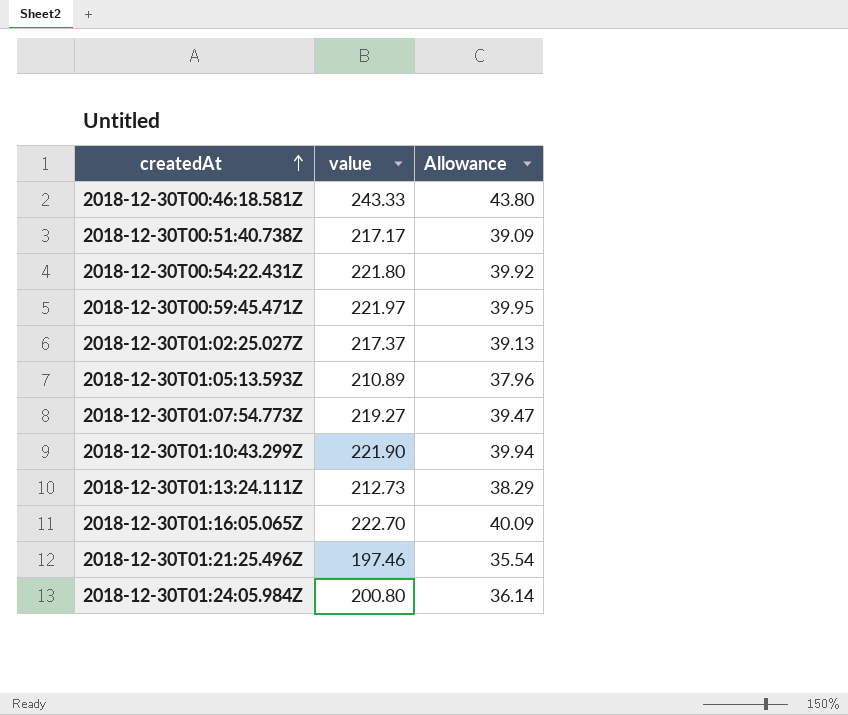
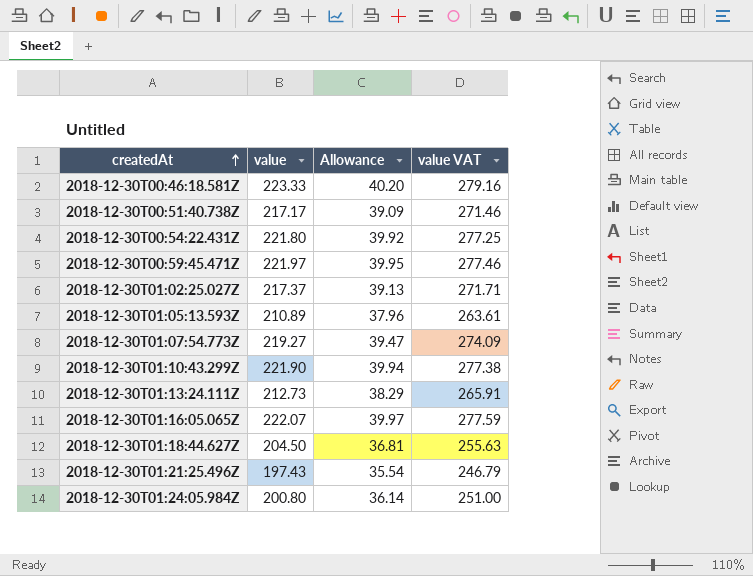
column value VAT | formula: none -> [value] * 1.25
2018-12-30T00:46:18.581Z | value: 243.33 -> 223.33
2018-12-30T00:46:18.581Z | Allowance: 43.80 -> 40.20
2018-12-30T01:16:05.065Z | value: 222.70 -> 222.07
2018-12-30T01:16:05.065Z | Allowance: 40.09 -> 39.97
row 2018-12-30T01:18:44.627Z: none -> 204.50 | 36.81 | 255.63
2018-12-30T01:21:25.496Z | value: 197.46 -> 197.43

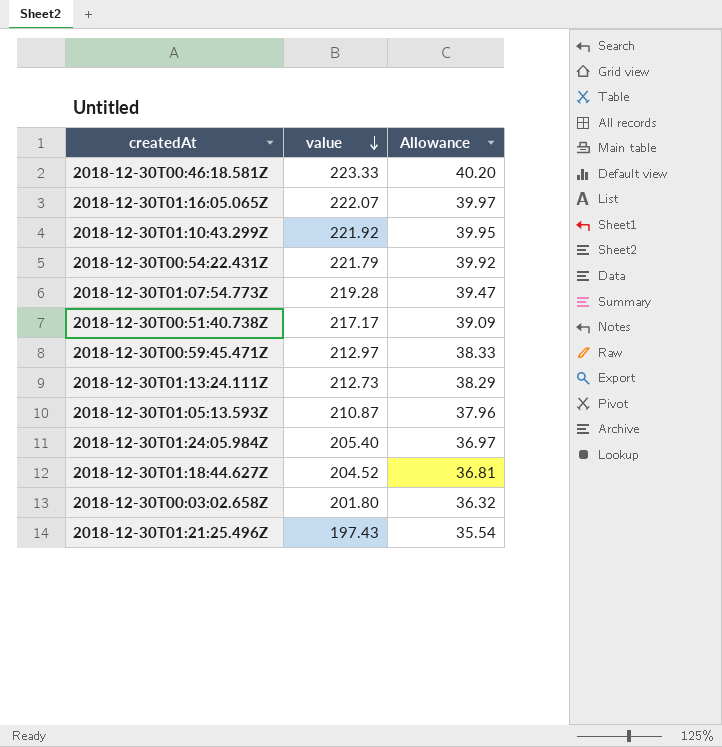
row order: createdAt ascending -> value descending
column value VAT | formula: [value] * 1.25 -> none
row 2018-12-30T01:02:25.027Z: 217.37 | 39.13 | 271.71 -> none
2018-12-30T01:10:43.299Z | value: 221.90 -> 221.92
2018-12-30T01:10:43.299Z | Allowance: 39.94 -> 39.95
2018-12-30T00:54:22.431Z | value: 221.80 -> 221.79
2018-12-30T01:07:54.773Z | value: 219.27 -> 219.28
2018-12-30T00:59:45.471Z | value: 221.97 -> 212.97
2018-12-30T00:59:45.471Z | Allowance: 39.95 -> 38.33
2018-12-30T01:05:13.593Z | value: 210.89 -> 210.87
2018-12-30T01:24:05.984Z | value: 200.80 -> 205.40
2018-12-30T01:24:05.984Z | Allowance: 36.14 -> 36.97
2018-12-30T01:18:44.627Z | value: 204.50 -> 204.52
row 2018-12-30T00:03:02.658Z: none -> 201.80 | 36.32

